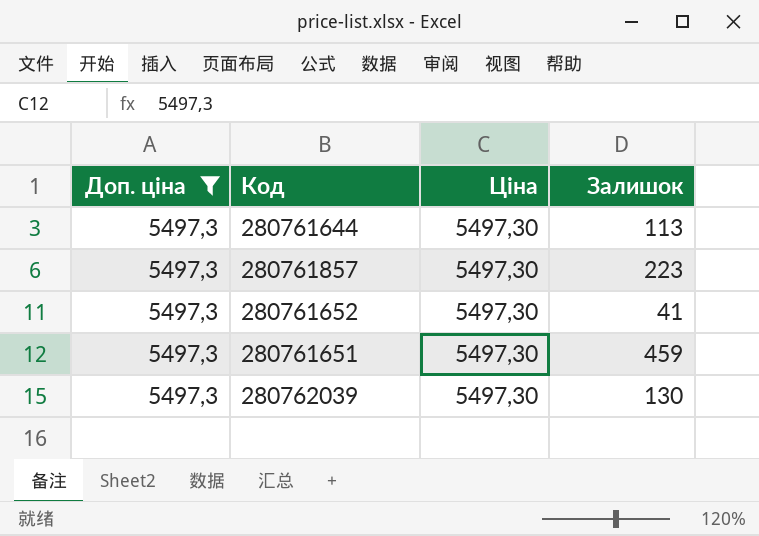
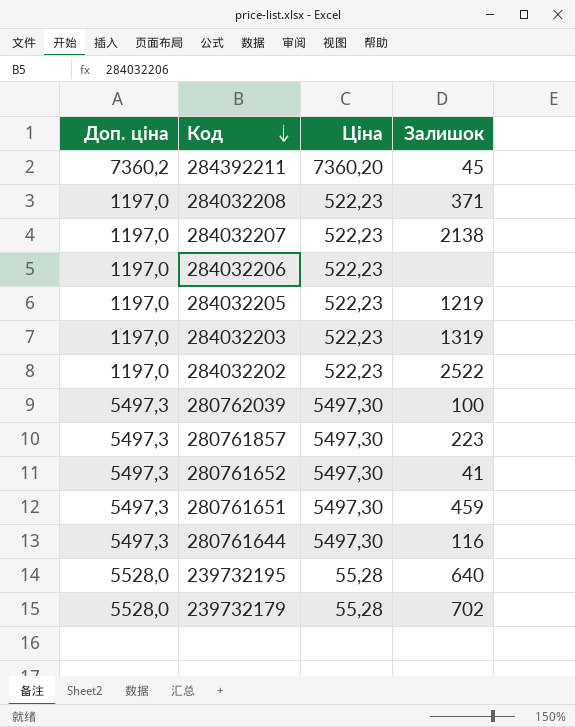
filter: Доп. ціна = 5497,3 -> none
row order: none -> Код descending
280762039 | Залишок: 130 -> 100
280761644 | Залишок: 113 -> 116

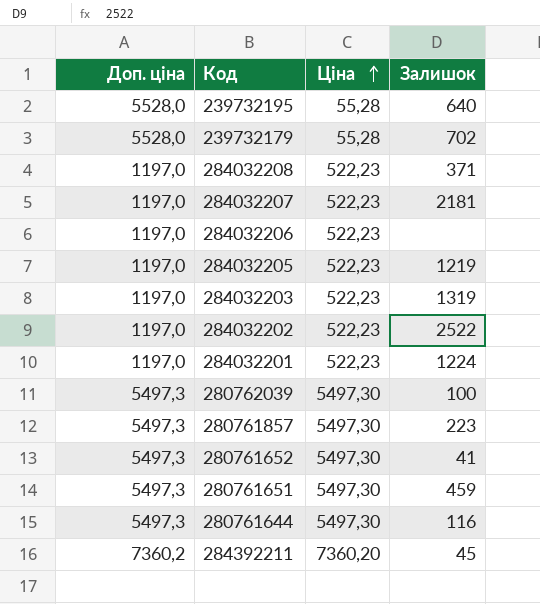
row order: Код descending -> Ціна ascending
284032207 | Залишок: 2138 -> 2181
row 284032201: none -> 1197,0 | 522,23 | 1224

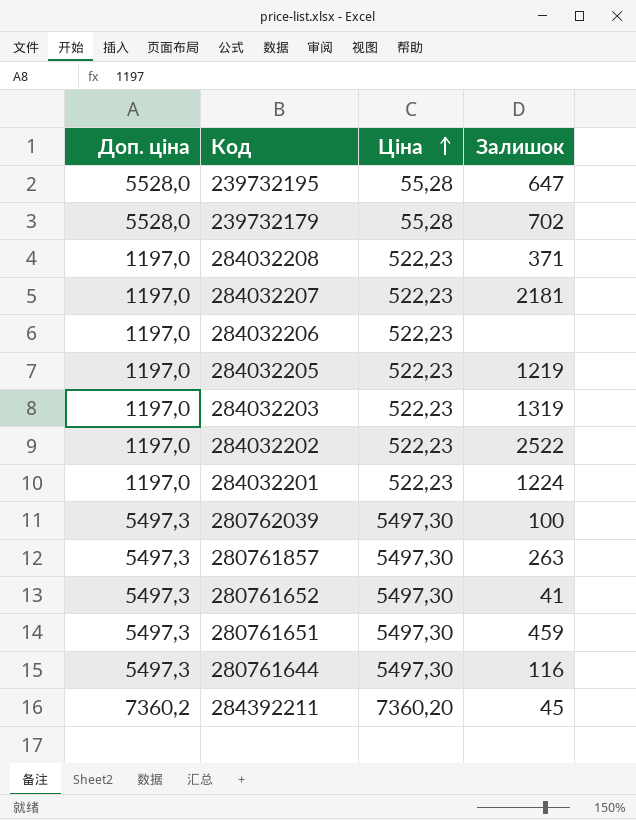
239732195 | Залишок: 640 -> 647
280761857 | Залишок: 223 -> 263

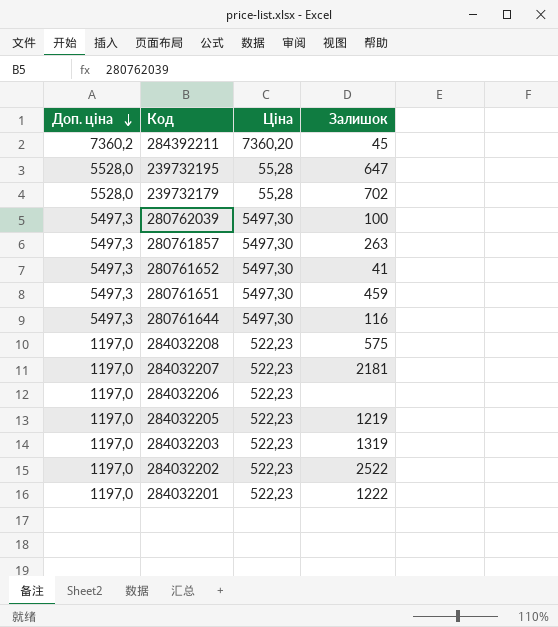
row order: Ціна ascending -> Доп. ціна descending
284032208 | Залишок: 371 -> 575
284032201 | Залишок: 1224 -> 1222

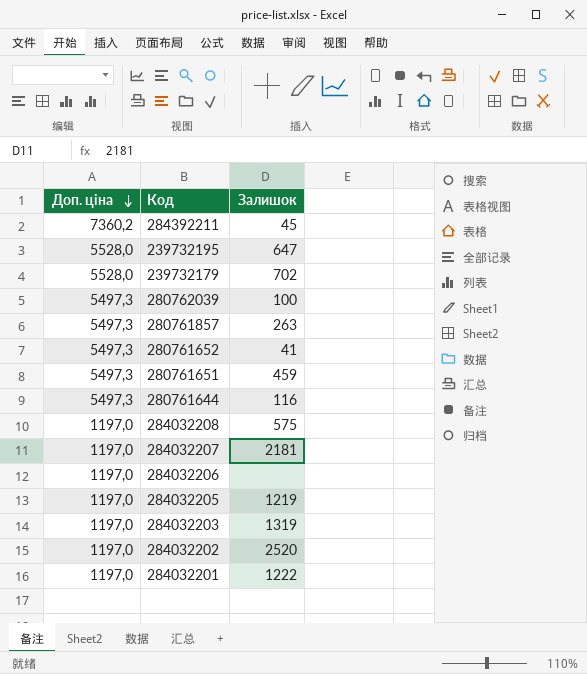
column Ціна | position: 3 -> none
284032202 | Залишок: 2522 -> 2520

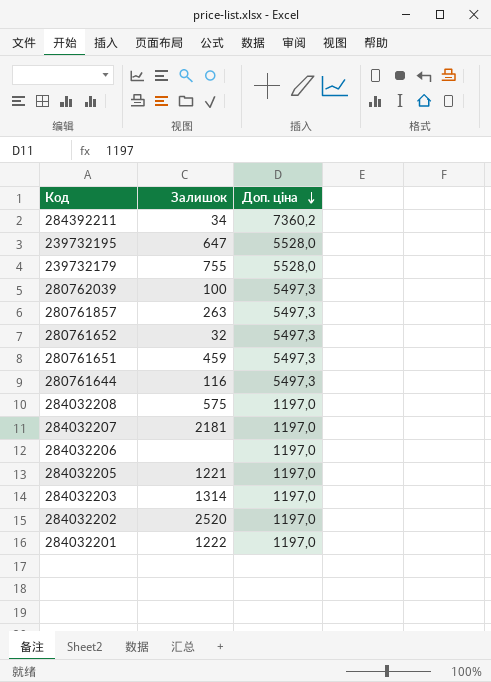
column Доп. ціна | position: 1 -> 3
284392211 | Залишок: 45 -> 34
239732179 | Залишок: 702 -> 755
280761652 | Залишок: 41 -> 32
284032205 | Залишок: 1219 -> 1221
284032203 | Залишок: 1319 -> 1314

